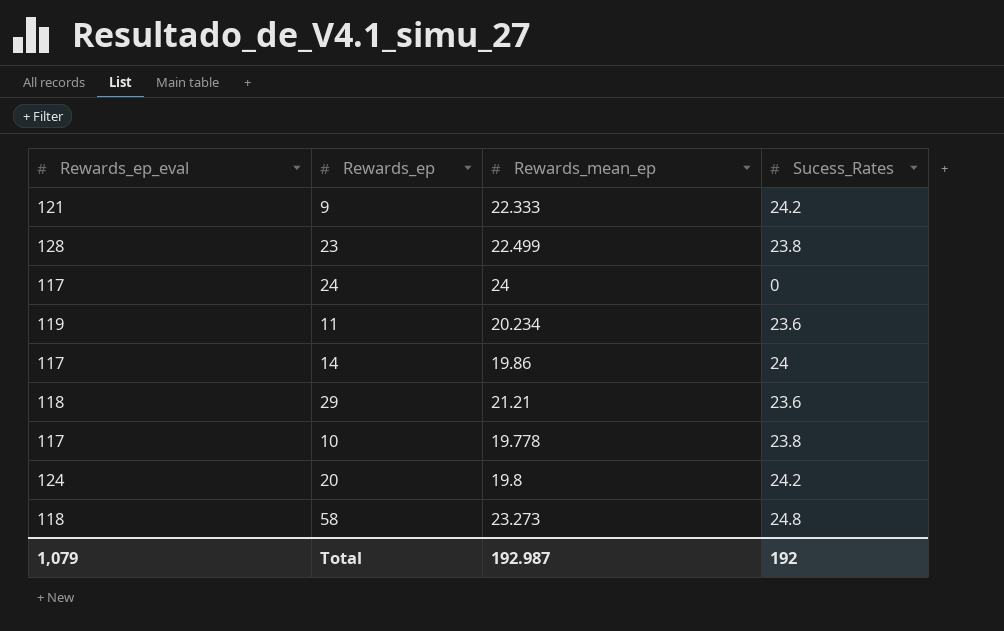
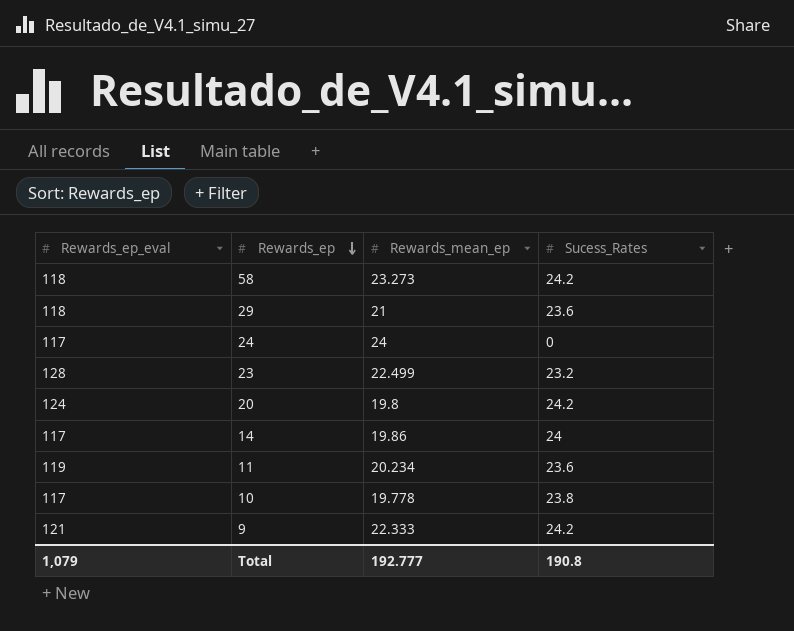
row order: none -> Rewards_ep descending
58 | Sucess_Rates: 24.8 -> 24.2
29 | Rewards_mean_ep: 21.21 -> 21
23 | Sucess_Rates: 23.8 -> 23.2
Total | Rewards_mean_ep: 192.987 -> 192.777
Total | Sucess_Rates: 192 -> 190.8

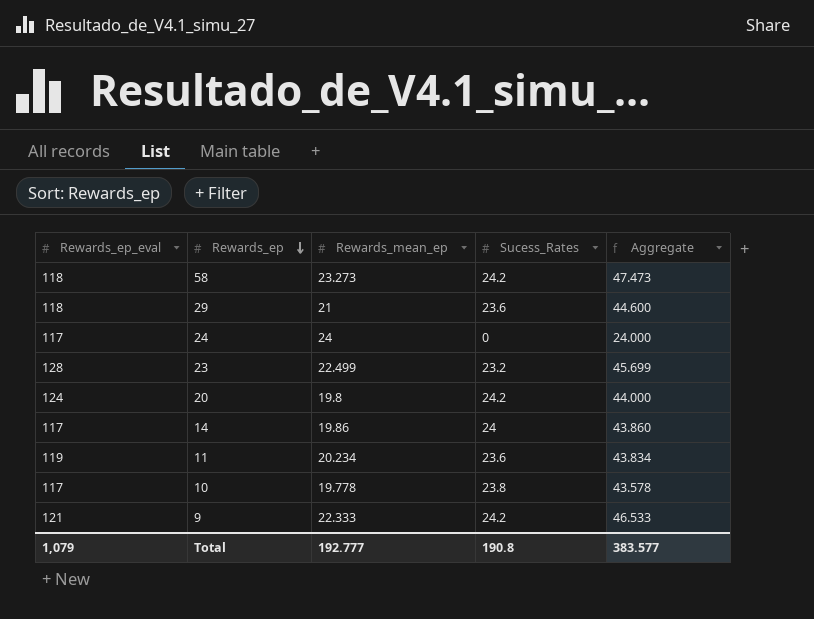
column Aggregate | formula: none -> [Rewards_mean_ep] + [Sucess_Rates]

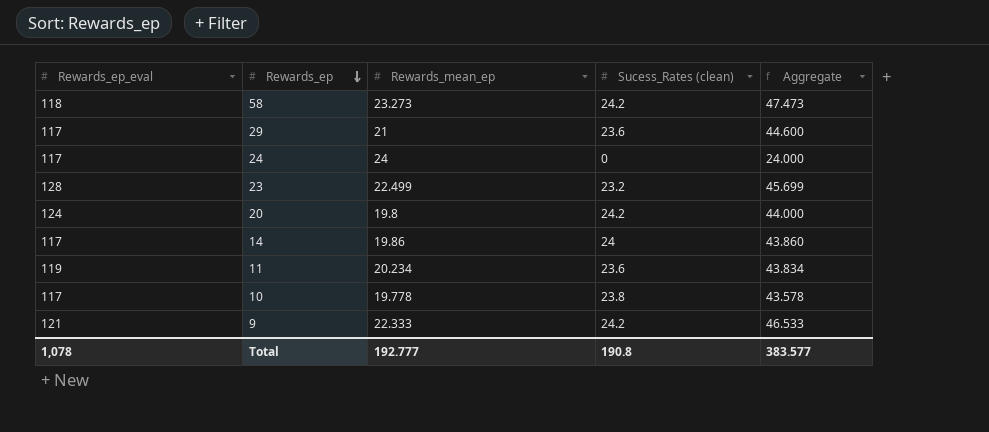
column name: Sucess_Rates -> Sucess_Rates (clean)
29 | Rewards_ep_eval: 118 -> 117
Total | Rewards_ep_eval: 1,079 -> 1,078

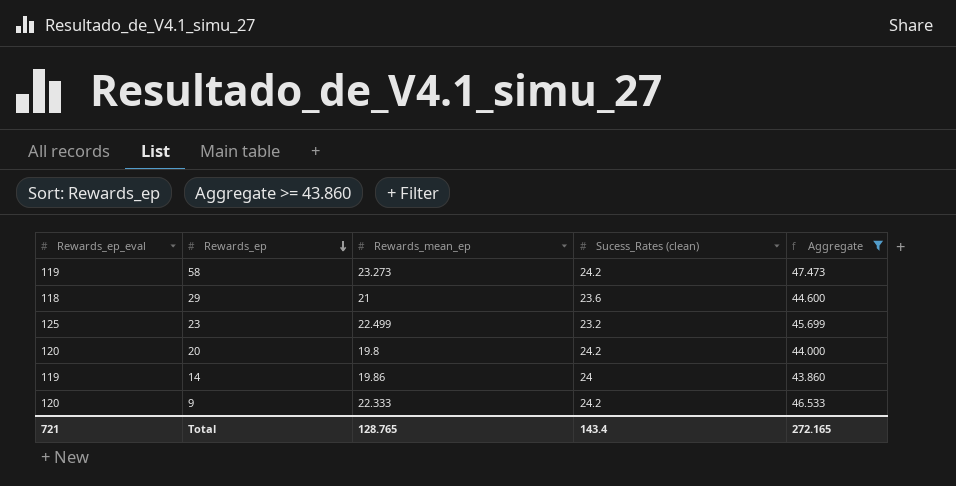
filter: none -> Aggregate >= 43.860
58 | Rewards_ep_eval: 118 -> 119
29 | Rewards_ep_eval: 117 -> 118
23 | Rewards_ep_eval: 128 -> 125
20 | Rewards_ep_eval: 124 -> 120
14 | Rewards_ep_eval: 117 -> 119
9 | Rewards_ep_eval: 121 -> 120
Total | Rewards_ep_eval: 1,078 -> 721
Total | Rewards_mean_ep: 192.777 -> 128.765
Total | Sucess_Rates (clean): 190.8 -> 143.4
Total | Aggregate: 383.577 -> 272.165

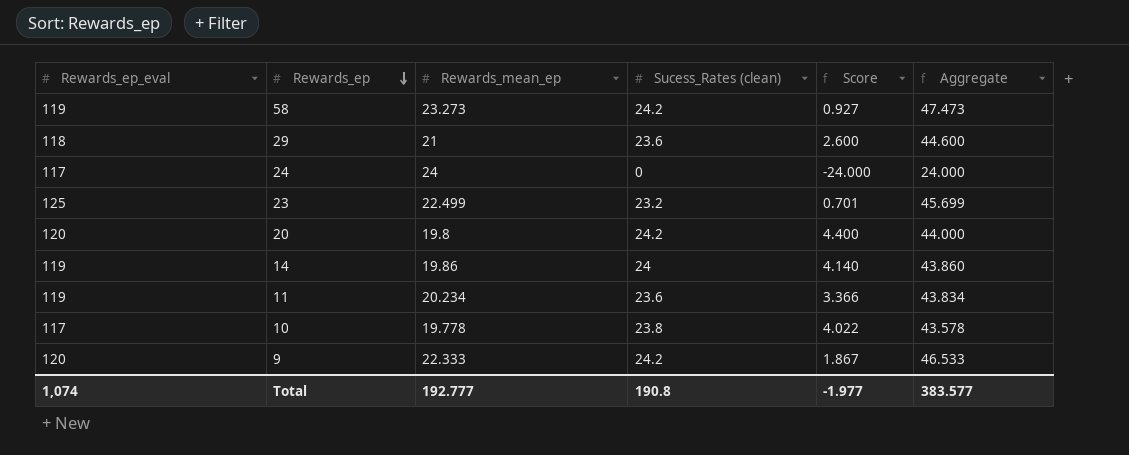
filter: Aggregate >= 43.860 -> none
column Score | formula: none -> [Sucess_Rates (clean)] - [Rewards_mean_ep]
Total | Rewards_ep_eval: 721 -> 1,074
Total | Rewards_mean_ep: 128.765 -> 192.777
Total | Sucess_Rates (clean): 143.4 -> 190.8
Total | Aggregate: 272.165 -> 383.577

